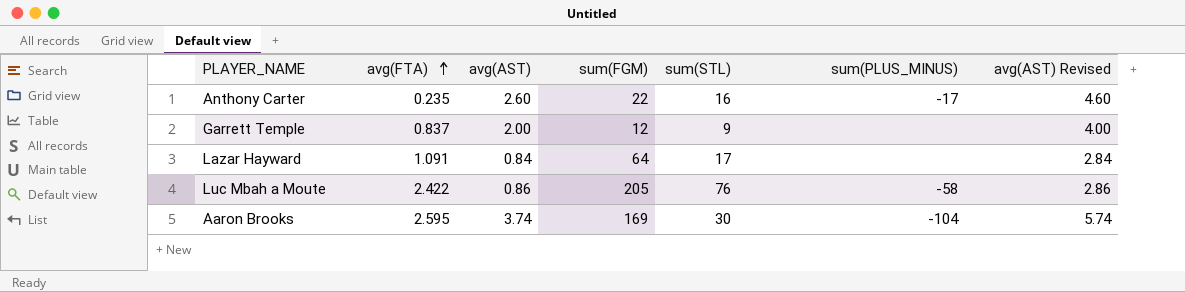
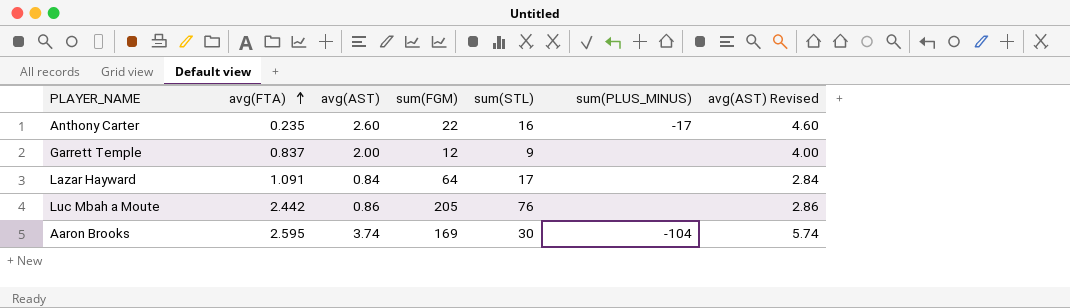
Luc Mbah a Moute | avg(FTA): 2.422 -> 2.442
Luc Mbah a Moute | sum(PLUS_MINUS): -58 -> none

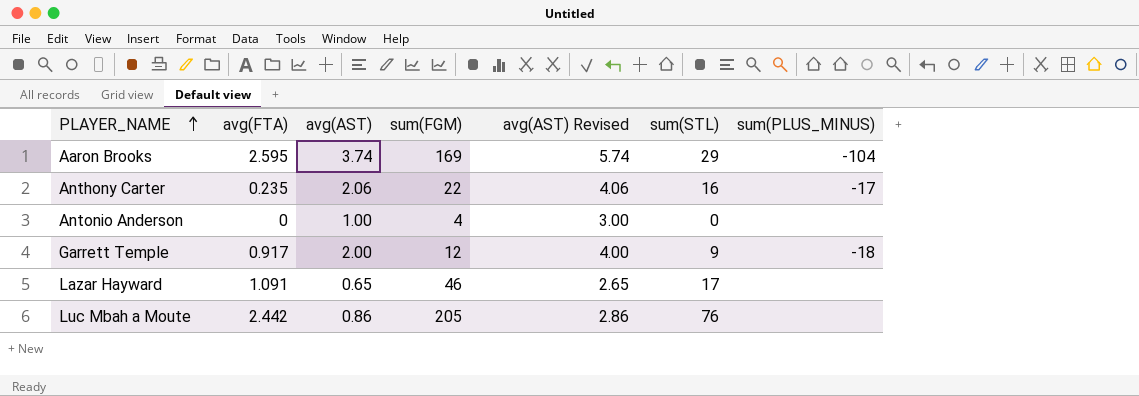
row order: avg(FTA) ascending -> PLAYER_NAME ascending
column avg(AST) Revised | position: 7 -> 5
Aaron Brooks | sum(STL): 30 -> 29
Anthony Carter | avg(AST): 2.60 -> 2.06
Anthony Carter | avg(AST) Revised: 4.60 -> 4.06
row Antonio Anderson: none -> 0 | 1.00 | 4 | 3.00 | 0 | none
Garrett Temple | avg(FTA): 0.837 -> 0.917
Garrett Temple | sum(PLUS_MINUS): none -> -18
Lazar Hayward | avg(AST): 0.84 -> 0.65
Lazar Hayward | sum(FGM): 64 -> 46
Lazar Hayward | avg(AST) Revised: 2.84 -> 2.65

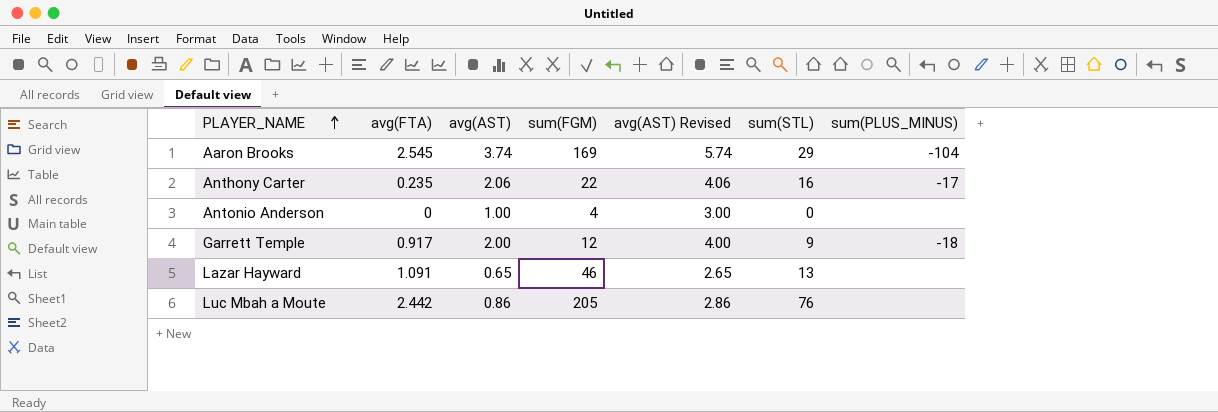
Aaron Brooks | avg(FTA): 2.595 -> 2.545
Lazar Hayward | sum(STL): 17 -> 13

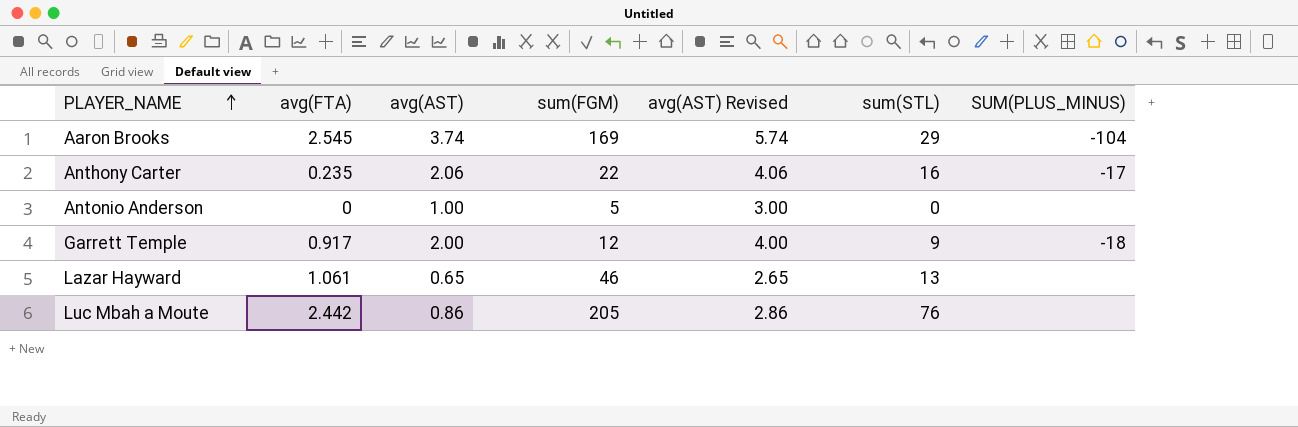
column name: sum(PLUS_MINUS) -> SUM(PLUS_MINUS)
Antonio Anderson | sum(FGM): 4 -> 5
Lazar Hayward | avg(FTA): 1.091 -> 1.061

